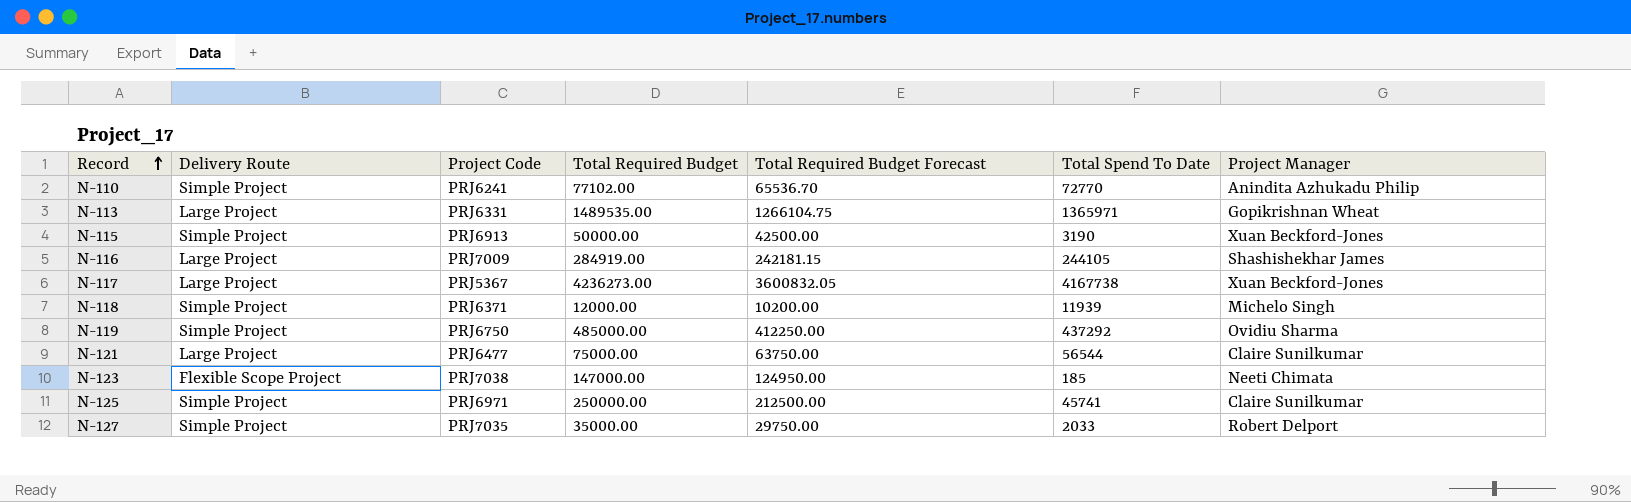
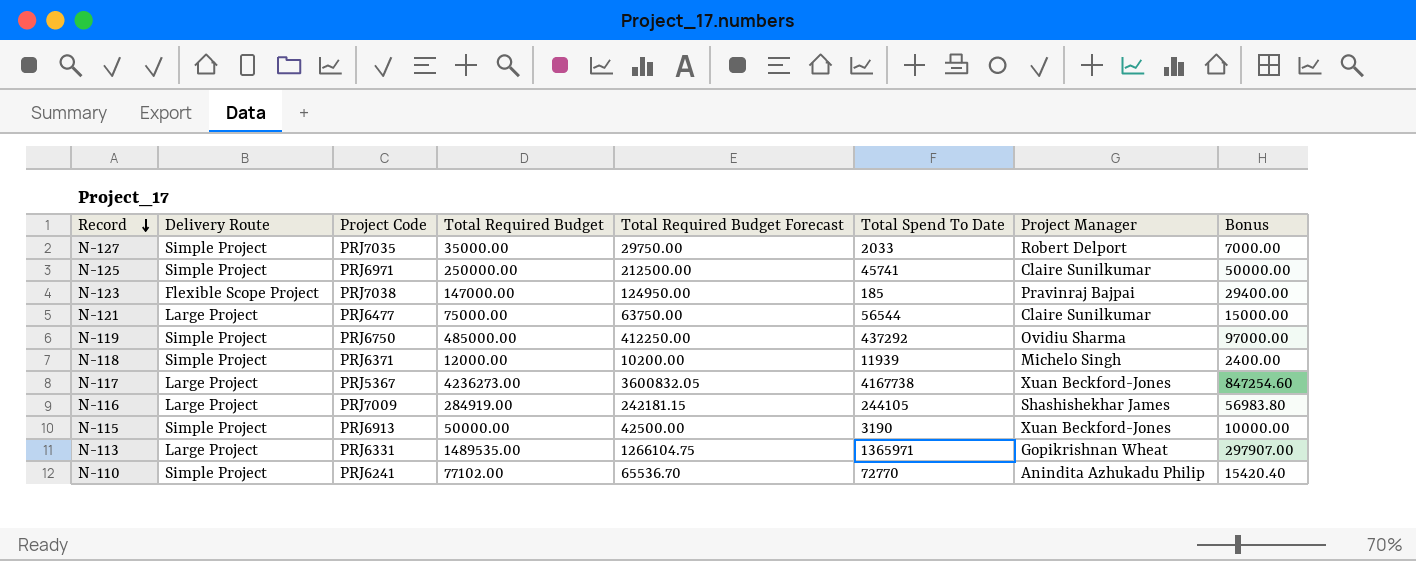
row order: Record ascending -> Record descending
column Bonus | formula: none -> [Total Required Budget] * 0.2
N-123 | Project Manager: Neeti Chimata -> Pravinraj Bajpai

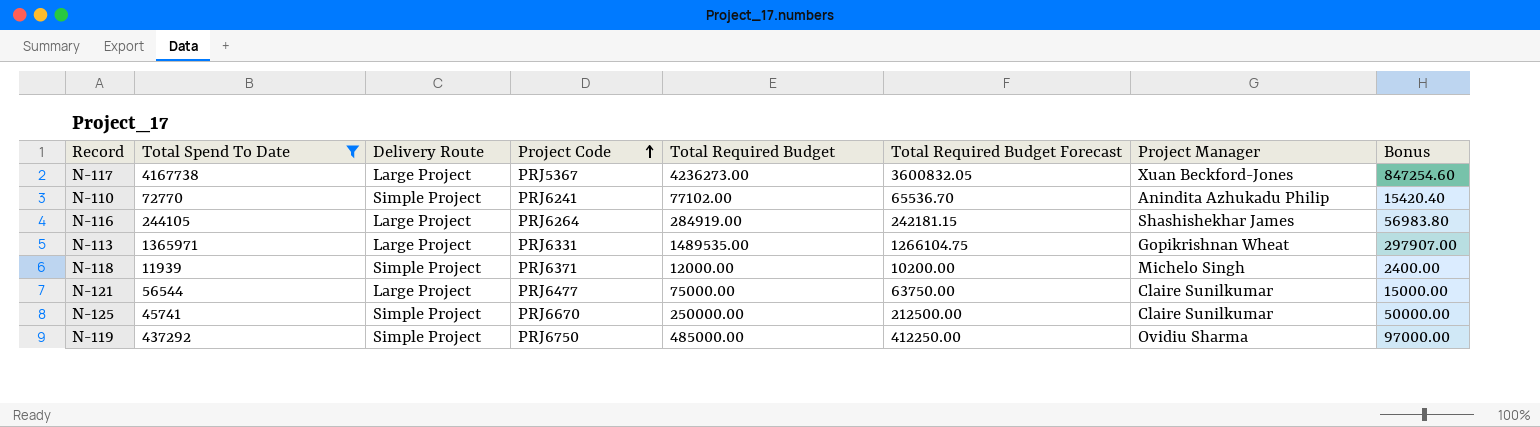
filter: none -> Total Spend To Date >= 11939
row order: Record descending -> Project Code ascending
column Total Spend To Date | position: 6 -> 2
N-116 | Project Code: PRJ7009 -> PRJ6264
N-125 | Project Code: PRJ6971 -> PRJ6670

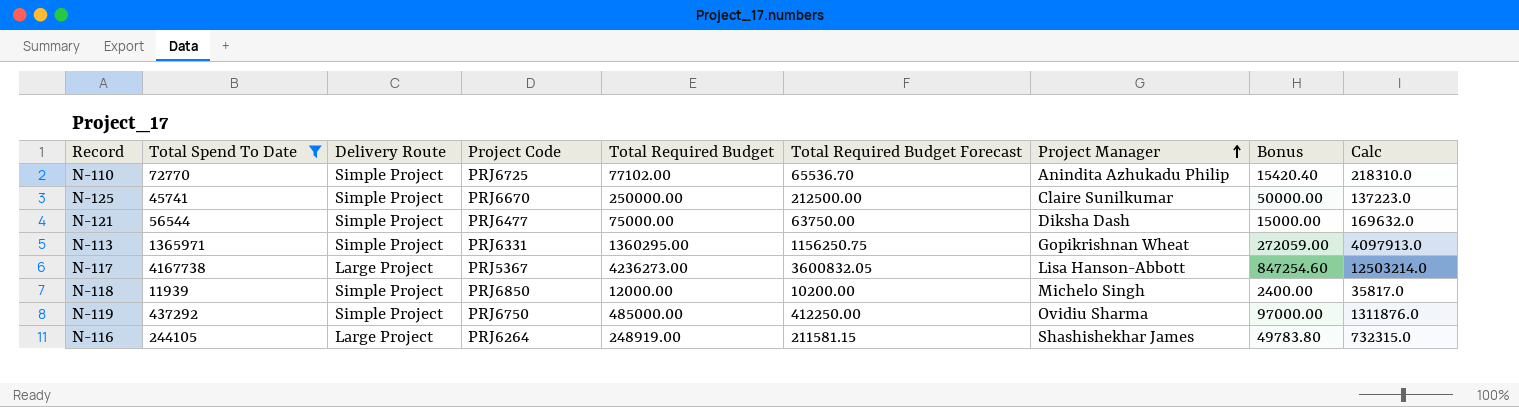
row order: Project Code ascending -> Project Manager ascending
column Calc | formula: none -> [Total Spend To Date] * 3
N-110 | Project Code: PRJ6241 -> PRJ6725
N-121 | Delivery Route: Large Project -> Simple Project
N-121 | Project Manager: Claire Sunilkumar -> Diksha Dash
N-113 | Delivery Route: Large Project -> Simple Project
N-113 | Total Required Budget: 1489535.00 -> 1360295.00
N-113 | Total Required Budget Forecast: 1266104.75 -> 1156250.75
N-113 | Bonus: 297907.00 -> 272059.00
N-117 | Project Manager: Xuan Beckford-Jones -> Lisa Hanson-Abbott
N-118 | Project Code: PRJ6371 -> PRJ6850
N-116 | Total Required Budget: 284919.00 -> 248919.00
N-116 | Total Required Budget Forecast: 242181.15 -> 211581.15
N-116 | Bonus: 56983.80 -> 49783.80

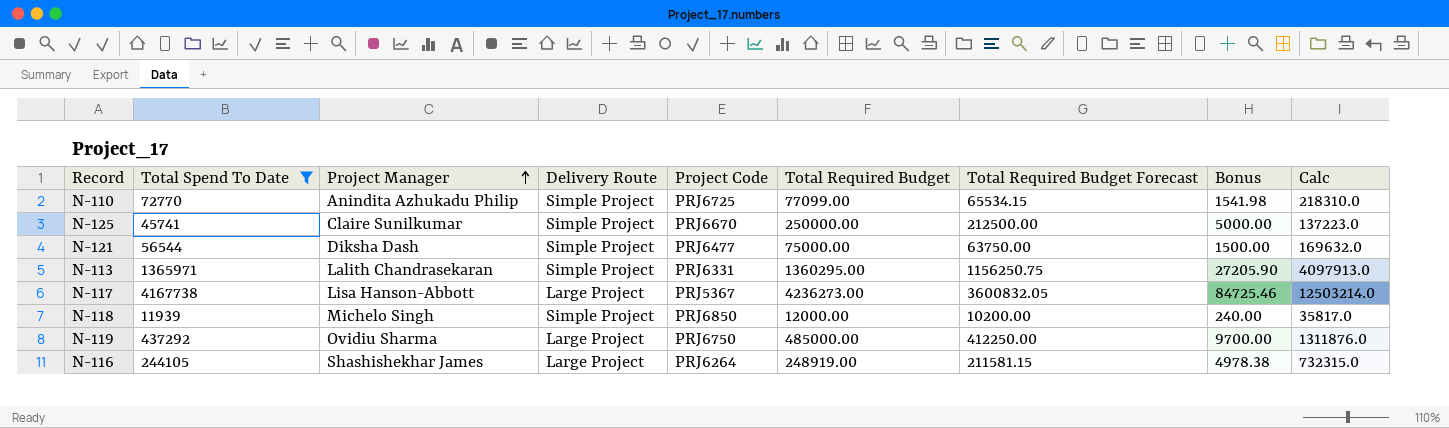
column Project Manager | position: 7 -> 3
column Bonus | formula: [Total Required Budget] * 0.2 -> [Total Required Budget] * 0.02
N-110 | Total Required Budget: 77102.00 -> 77099.00
N-110 | Total Required Budget Forecast: 65536.70 -> 65534.15
N-113 | Project Manager: Gopikrishnan Wheat -> Lalith Chandrasekaran
N-119 | Delivery Route: Simple Project -> Large Project

